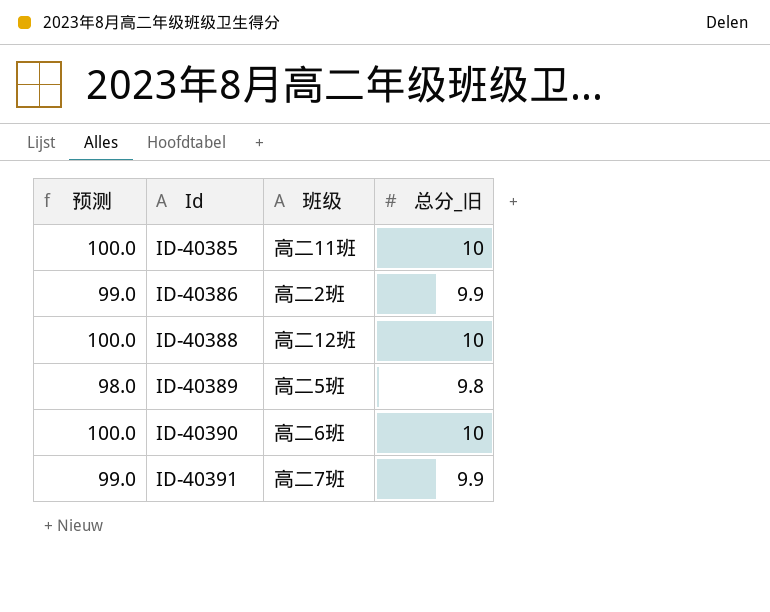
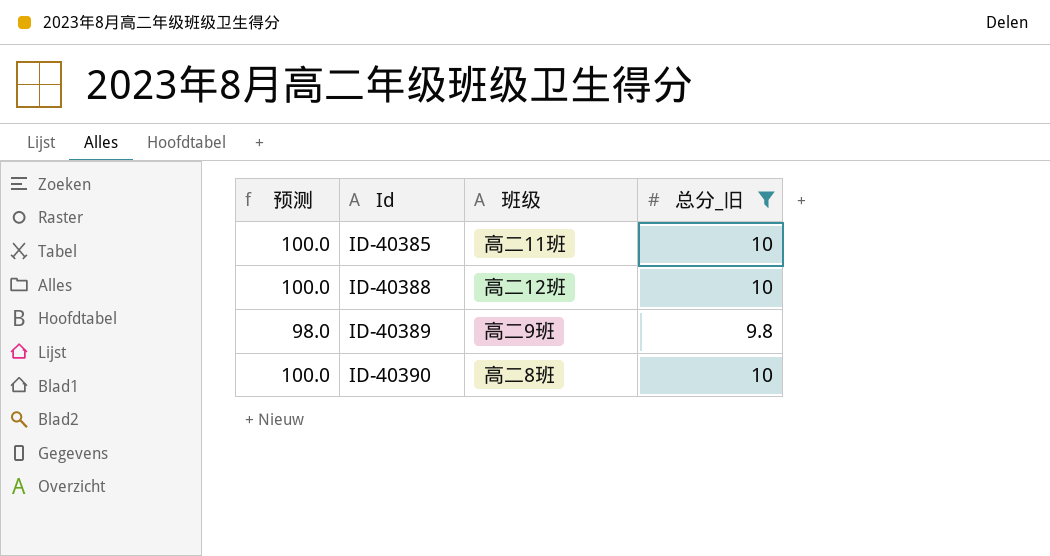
filter: none -> 总分_旧 != 9.9
ID-40389 | 班级: 高二5班 -> 高二9班
ID-40390 | 班级: 高二6班 -> 高二8班

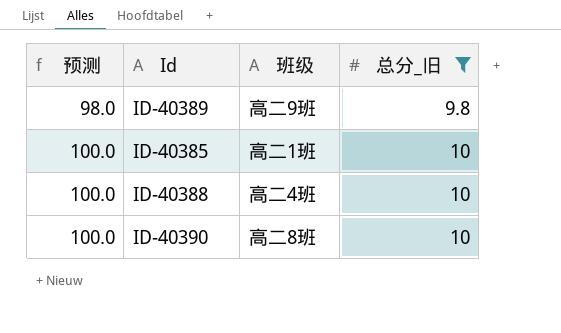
row order: Id ascending -> 预测 ascending
ID-40385 | 班级: 高二11班 -> 高二1班
ID-40388 | 班级: 高二12班 -> 高二4班

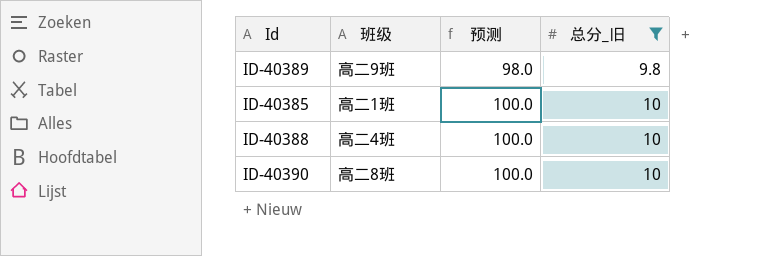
column 预测 | position: 1 -> 3

